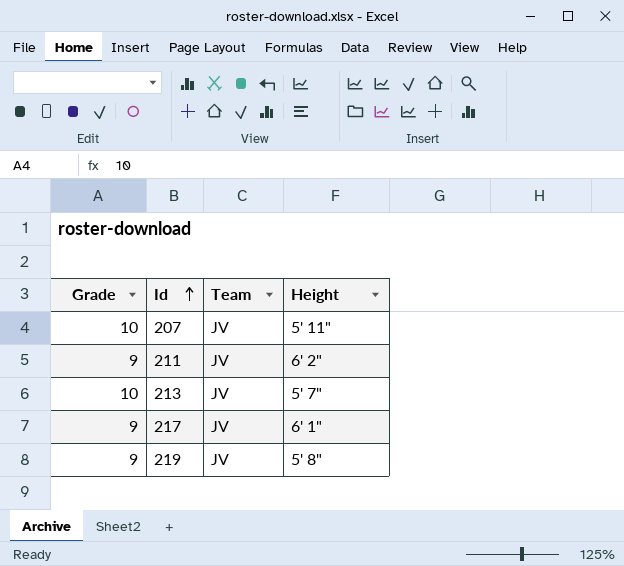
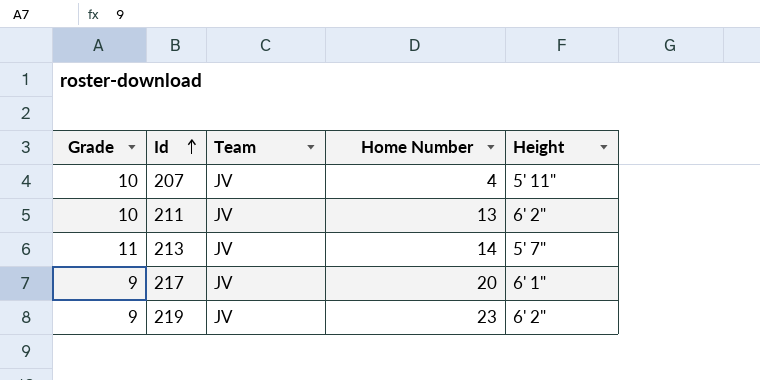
column Home Number | position: none -> 4
211 | Grade: 9 -> 10
213 | Grade: 10 -> 11
219 | Height: 5' 8" -> 6' 2"

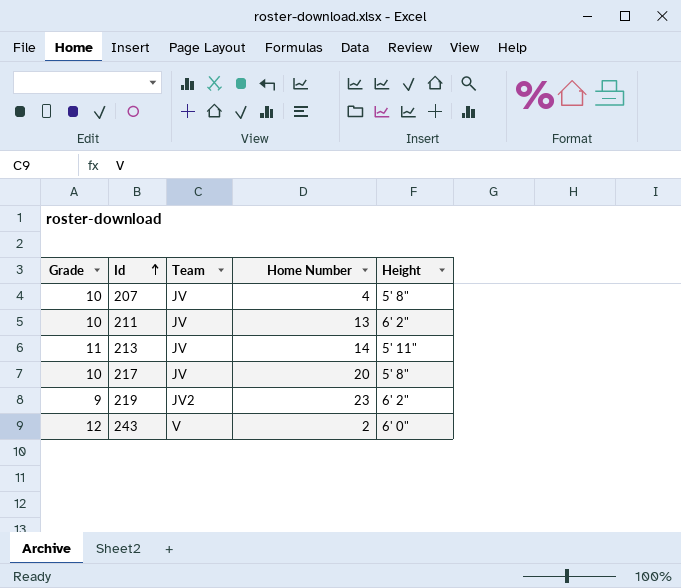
207 | Height: 5' 11" -> 5' 8"
213 | Height: 5' 7" -> 5' 11"
217 | Grade: 9 -> 10
217 | Height: 6' 1" -> 5' 8"
219 | Team: JV -> JV2
row 243: none -> 12 | V | 2 | 6' 0"

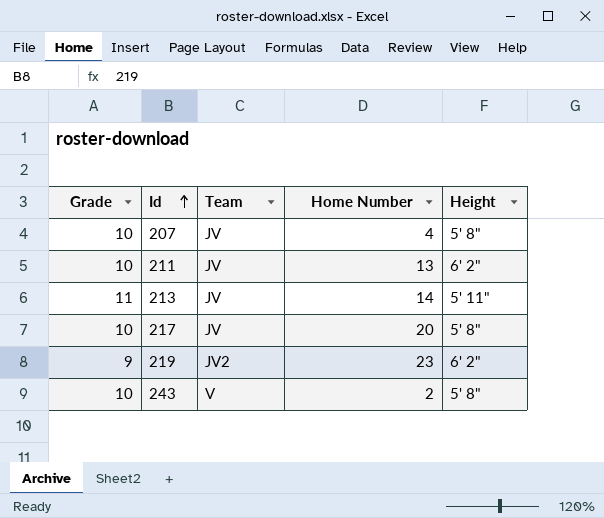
243 | Grade: 12 -> 10
243 | Height: 6' 0" -> 5' 8"

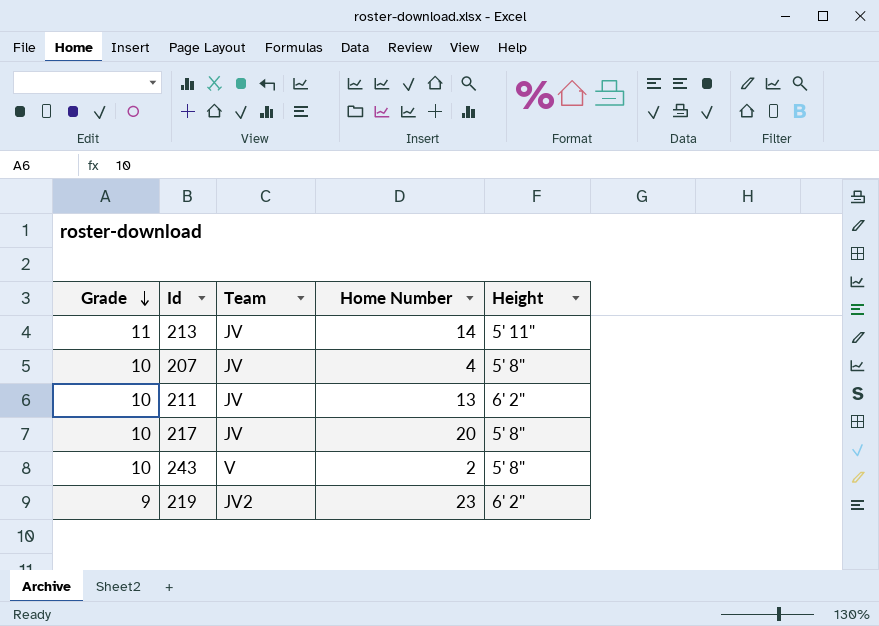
row order: Id ascending -> Grade descending

